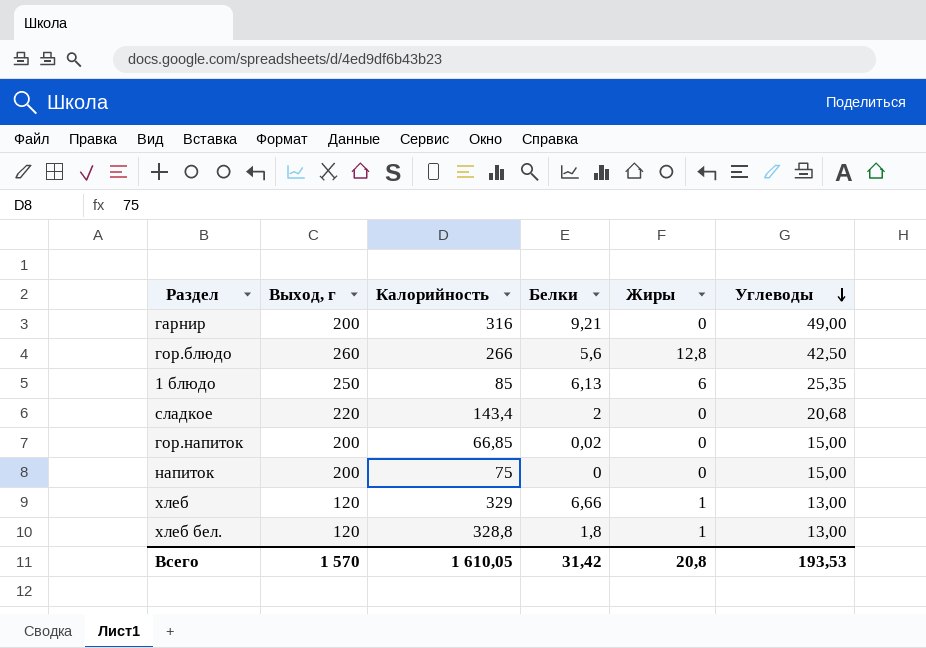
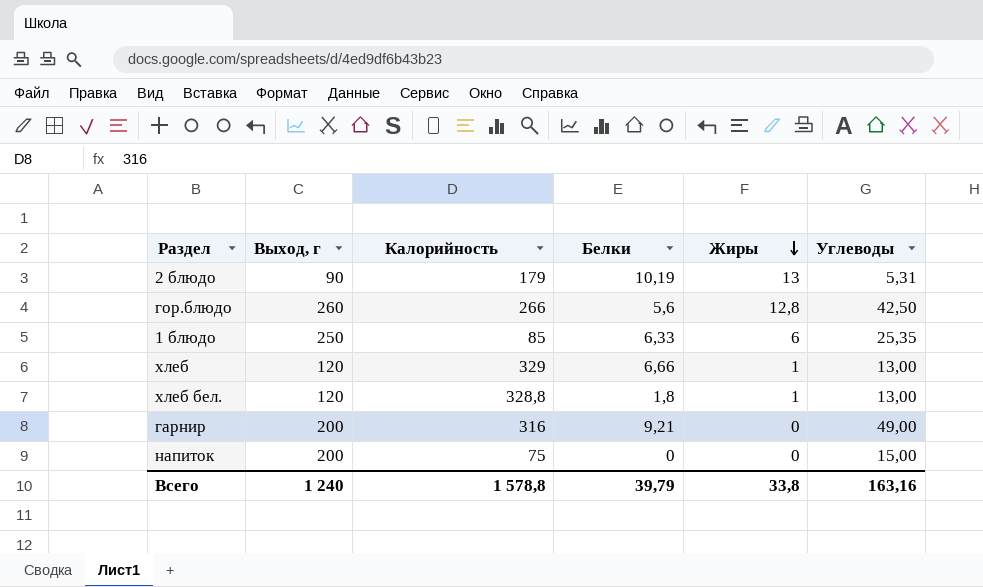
row order: Углеводы descending -> Жиры descending
row сладкое: 220 | 143,4 | 2 | 0 | 20,68 -> none
row гор.напиток: 200 | 66,85 | 0,02 | 0 | 15,00 -> none
row 2 блюдо: none -> 90 | 179 | 10,19 | 13 | 5,31
1 блюдо | Белки: 6,13 -> 6,33
Всего | Выход, г: 1 570 -> 1 240
Всего | Калорийность: 1 610,05 -> 1 578,8
Всего | Белки: 31,42 -> 39,79
Всего | Жиры: 20,8 -> 33,8
Всего | Углеводы: 193,53 -> 163,16

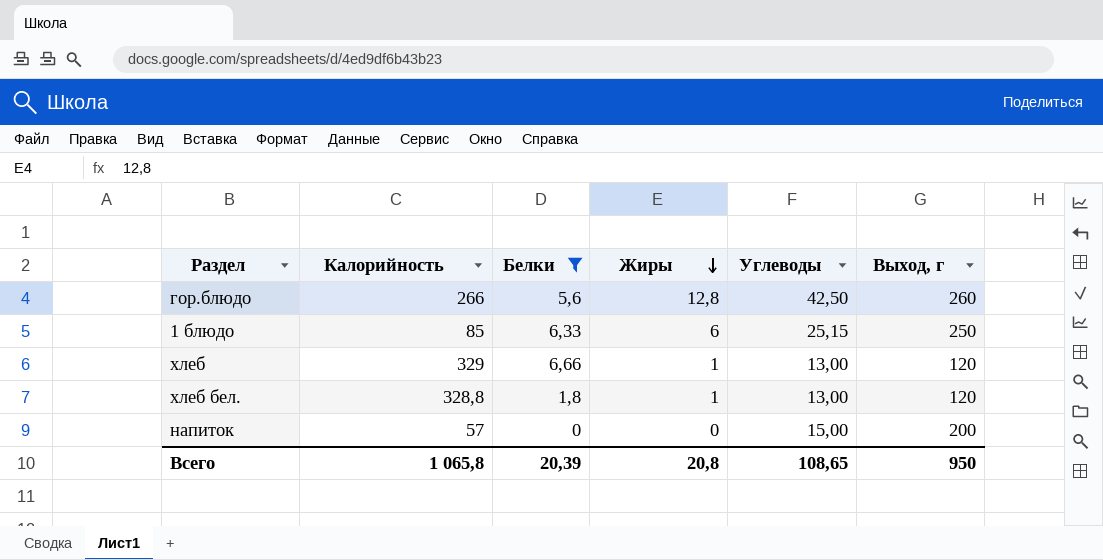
filter: none -> Белки <= 6,66
column Выход, г | position: 2 -> 6
1 блюдо | Углеводы: 25,35 -> 25,15
напиток | Калорийность: 75 -> 57
Всего | Калорийность: 1 578,8 -> 1 065,8
Всего | Белки: 39,79 -> 20,39
Всего | Жиры: 33,8 -> 20,8
Всего | Углеводы: 163,16 -> 108,65
Всего | Выход, г: 1 240 -> 950

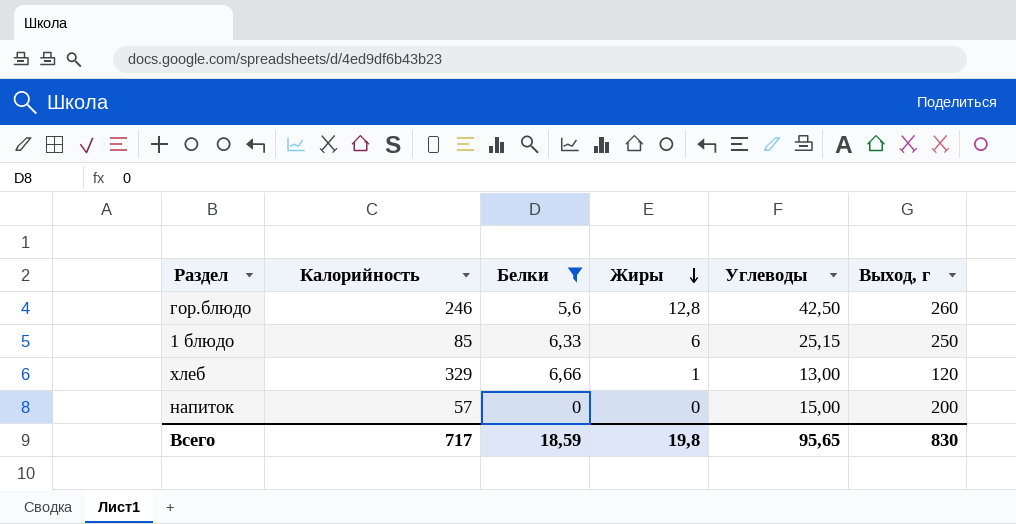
row хлеб бел.: 328,8 | 1,8 | 1 | 13,00 | 120 -> none
гор.блюдо | Калорийность: 266 -> 246
Всего | Калорийность: 1 065,8 -> 717
Всего | Белки: 20,39 -> 18,59
Всего | Жиры: 20,8 -> 19,8
Всего | Углеводы: 108,65 -> 95,65
Всего | Выход, г: 950 -> 830

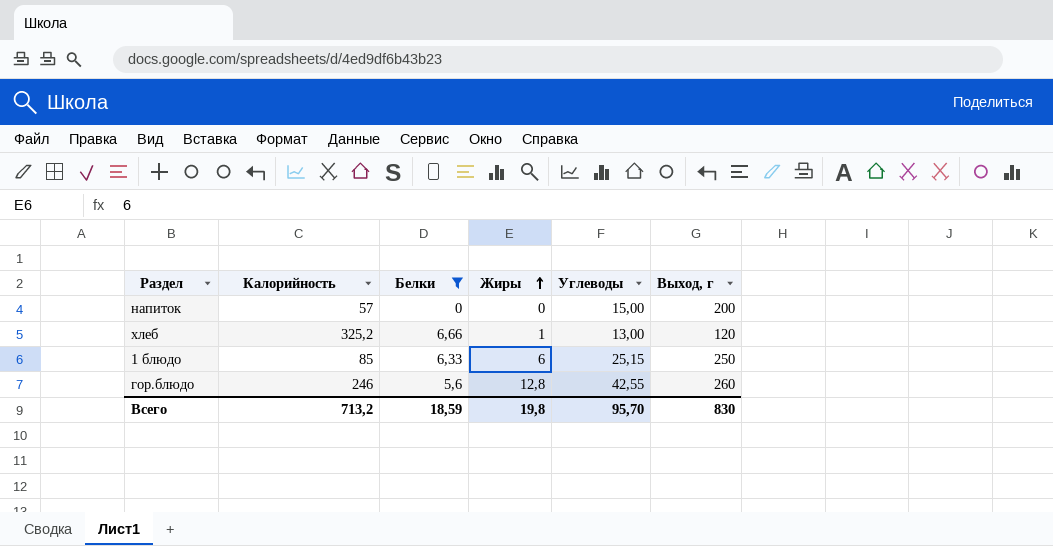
row order: Жиры descending -> Жиры ascending
хлеб | Калорийность: 329 -> 325,2
гор.блюдо | Углеводы: 42,50 -> 42,55
Всего | Калорийность: 717 -> 713,2
Всего | Углеводы: 95,65 -> 95,70

